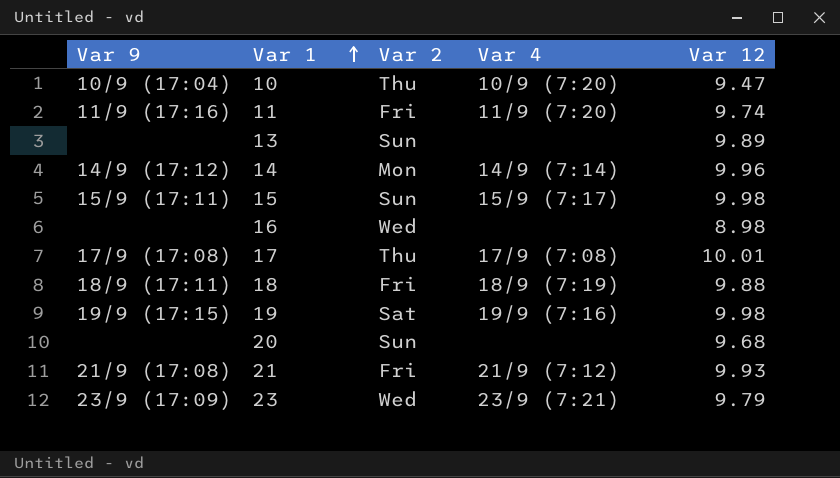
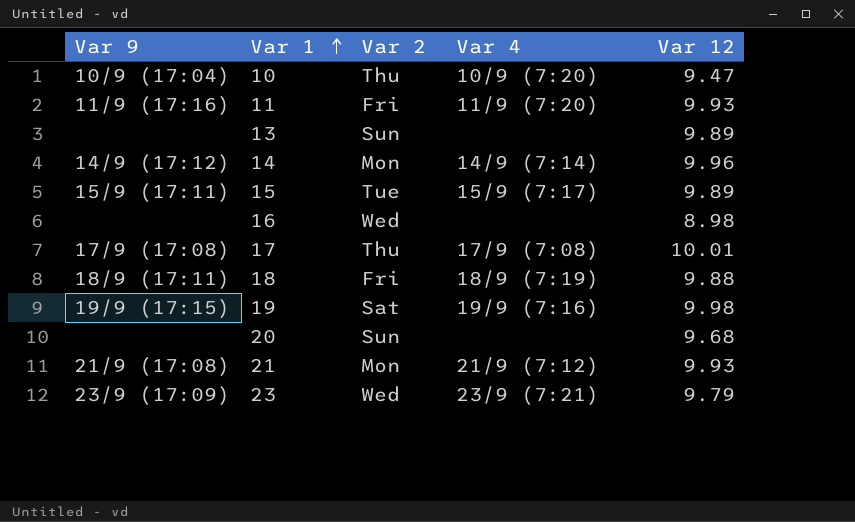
11 | Var 12: 9.74 -> 9.93
15 | Var 2: Sun -> Tue
15 | Var 12: 9.98 -> 9.89
21 | Var 2: Fri -> Mon

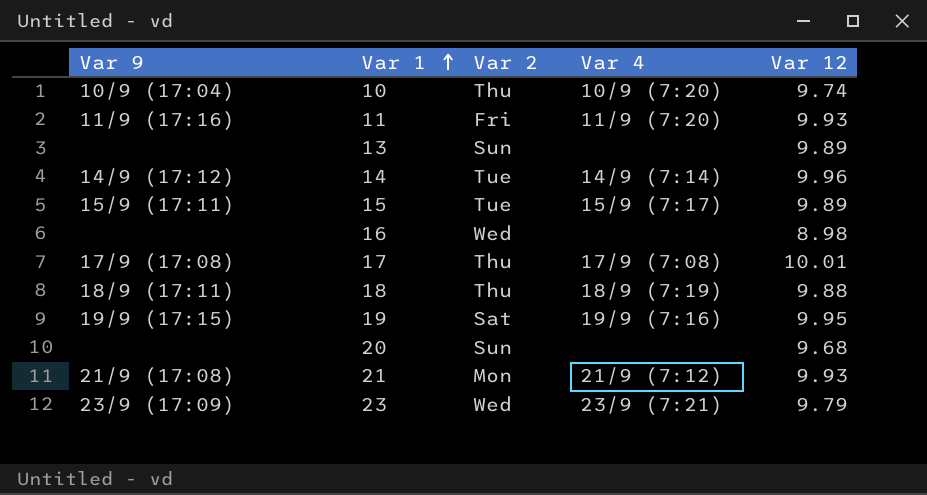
10 | Var 12: 9.47 -> 9.74
14 | Var 2: Mon -> Tue
18 | Var 2: Fri -> Thu
19 | Var 12: 9.98 -> 9.95

